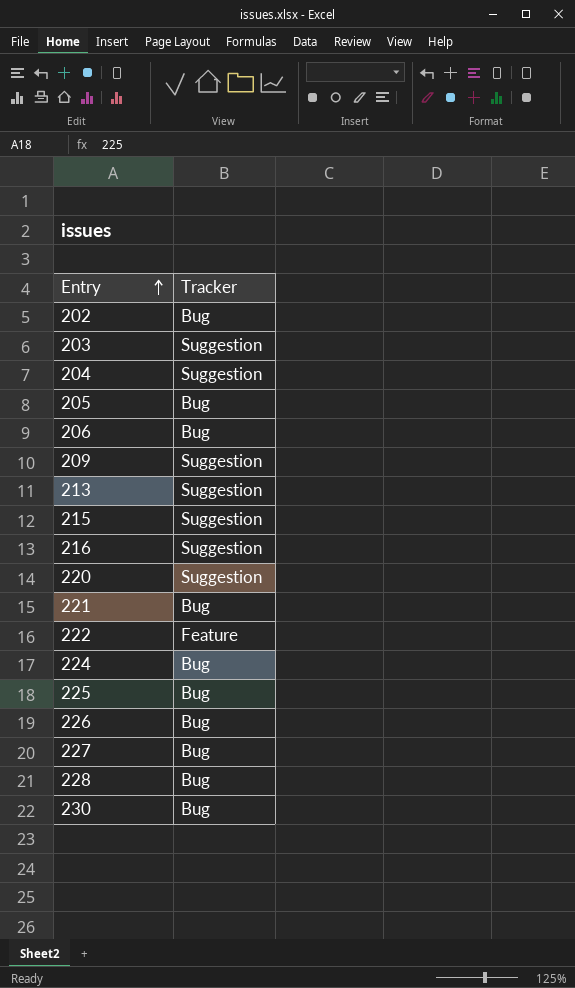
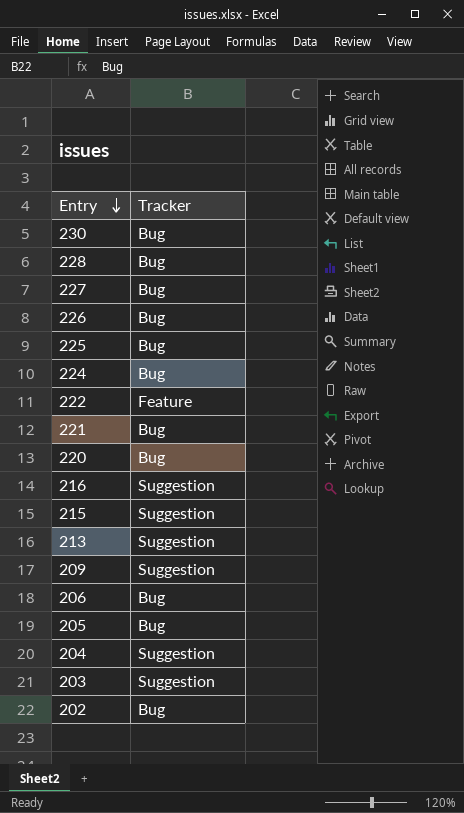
row order: Entry ascending -> Entry descending
220 | Tracker: Suggestion -> Bug

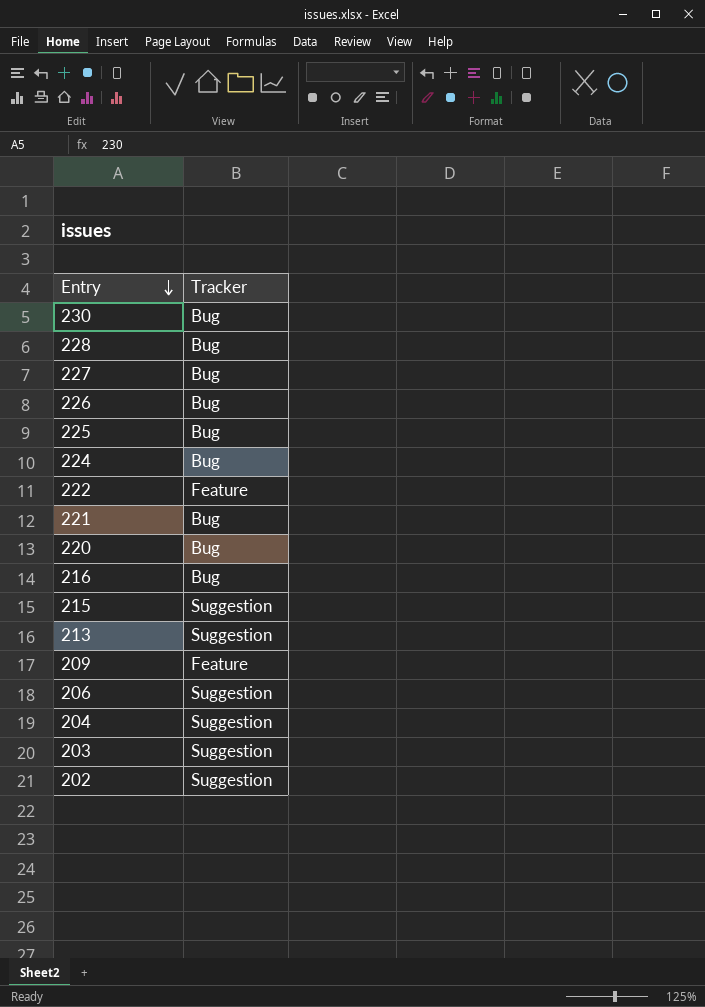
row 205: Bug -> none
216 | Tracker: Suggestion -> Bug
209 | Tracker: Suggestion -> Feature
206 | Tracker: Bug -> Suggestion
202 | Tracker: Bug -> Suggestion

